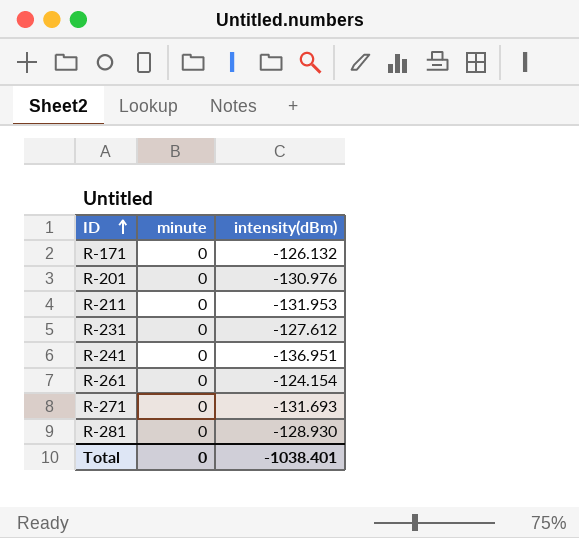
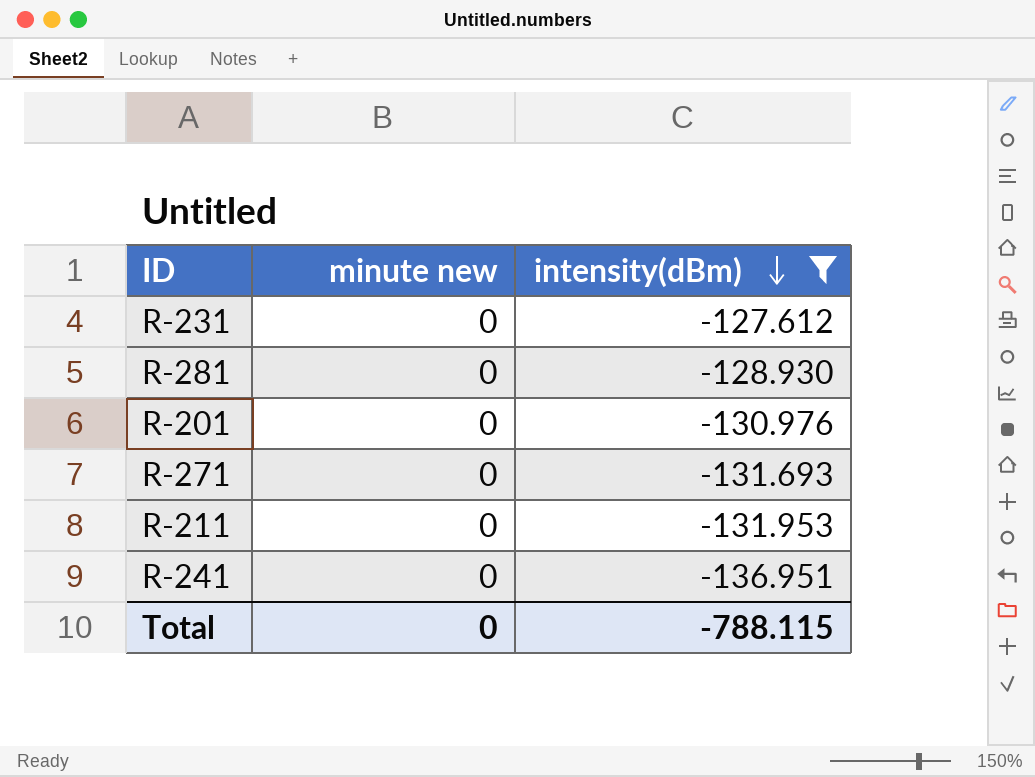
filter: none -> intensity(dBm) <= -127.612
row order: ID ascending -> intensity(dBm) descending
column name: minute -> minute new
Total | intensity(dBm): -1038.401 -> -788.115

